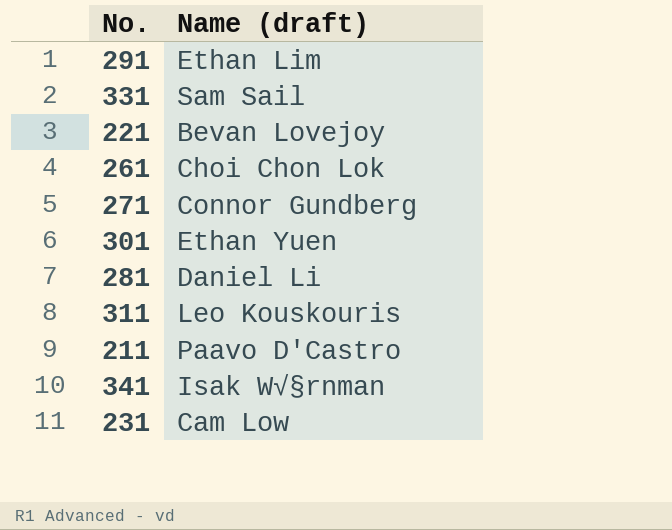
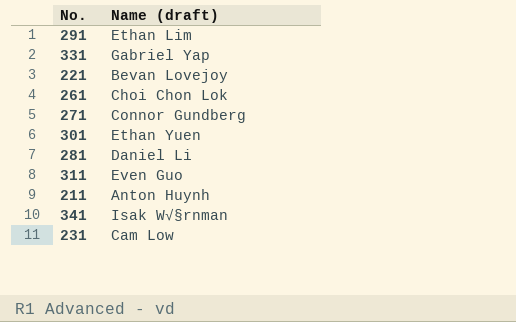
331 | Name (draft): Sam Sail -> Gabriel Yap
311 | Name (draft): Leo Kouskouris -> Even Guo
211 | Name (draft): Paavo D'Castro -> Anton Huynh

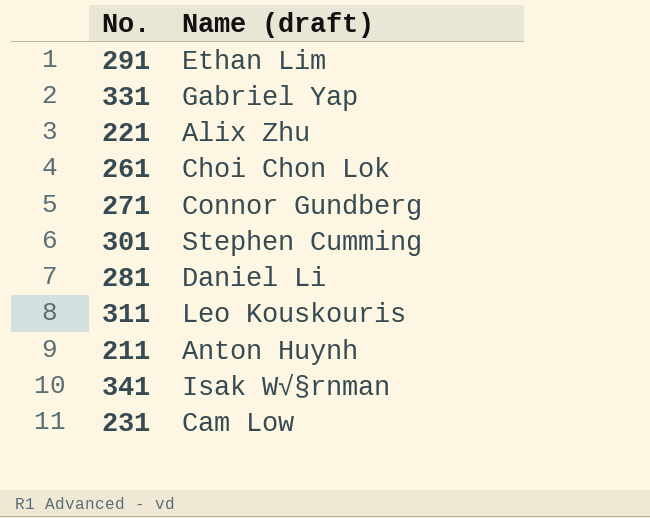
221 | Name (draft): Bevan Lovejoy -> Alix Zhu
301 | Name (draft): Ethan Yuen -> Stephen Cumming
311 | Name (draft): Even Guo -> Leo Kouskouris

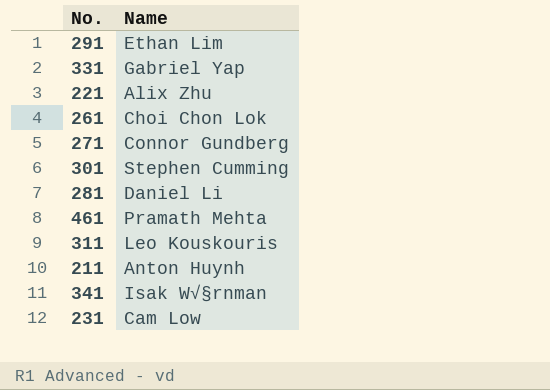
column name: Name (draft) -> Name
row 461: none -> Pramath Mehta

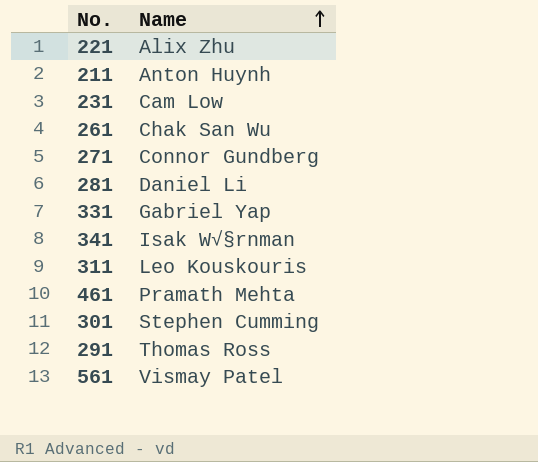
row order: none -> Name ascending
261 | Name: Choi Chon Lok -> Chak San Wu
291 | Name: Ethan Lim -> Thomas Ross
row 561: none -> Vismay Patel

